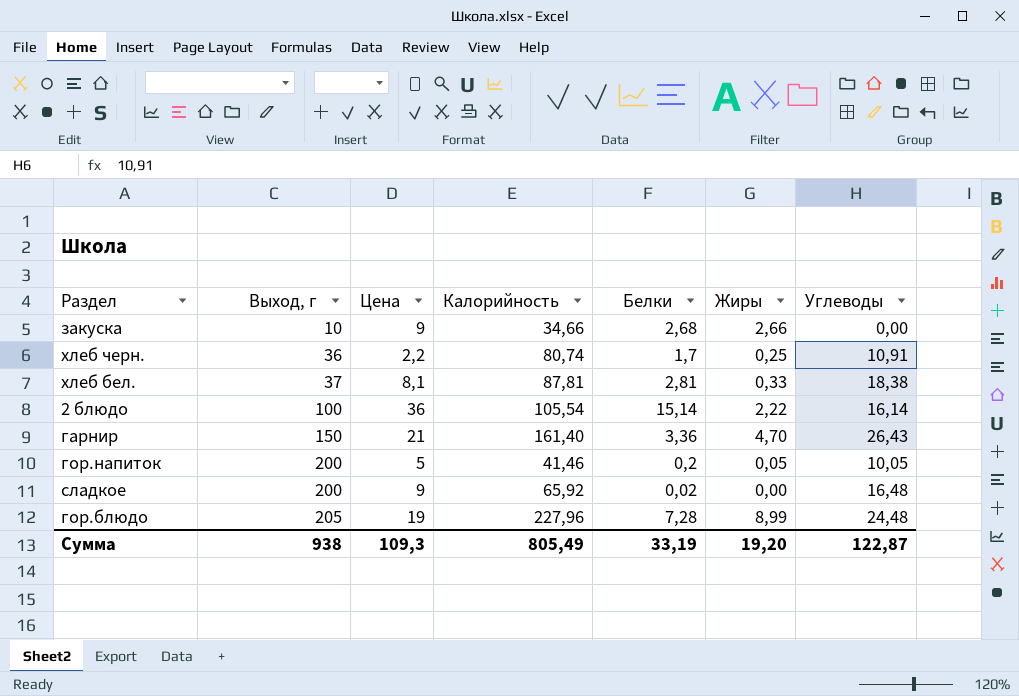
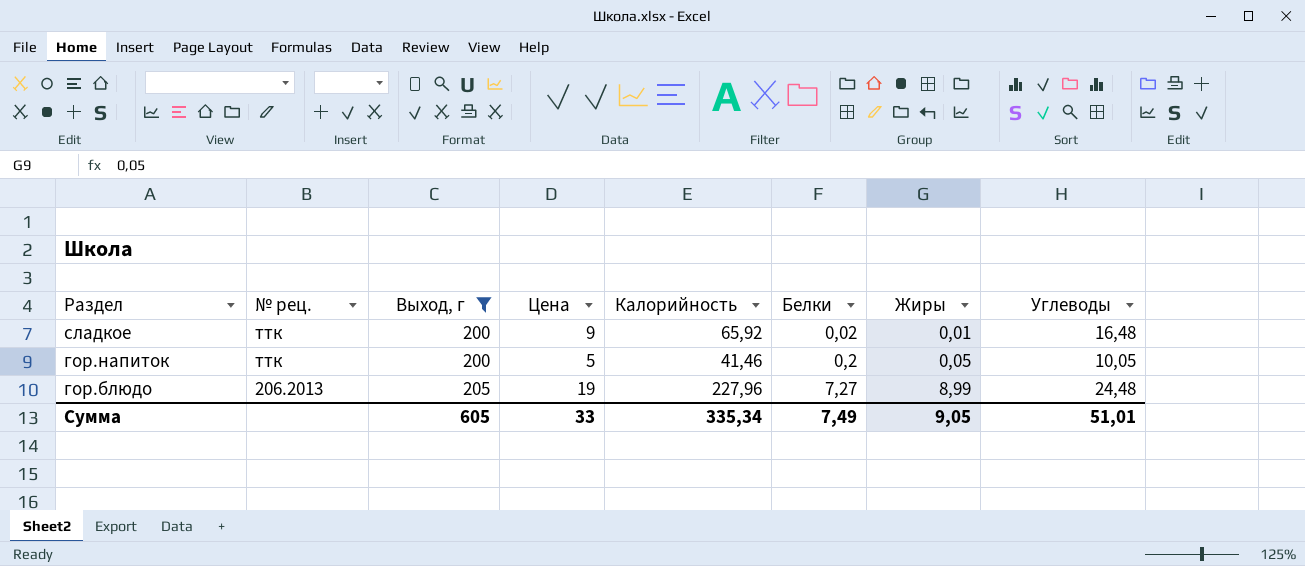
filter: none -> Выход, г >= 200
row order: Выход, г ascending -> Раздел descending
column № рец. | position: none -> 2
сладкое | Жиры: 0,00 -> 0,01
гор.блюдо | Белки: 7,28 -> 7,27
Сумма | Выход, г: 938 -> 605
Сумма | Цена: 109,3 -> 33
Сумма | Калорийность: 805,49 -> 335,34
Сумма | Белки: 33,19 -> 7,49
Сумма | Жиры: 19,20 -> 9,05
Сумма | Углеводы: 122,87 -> 51,01

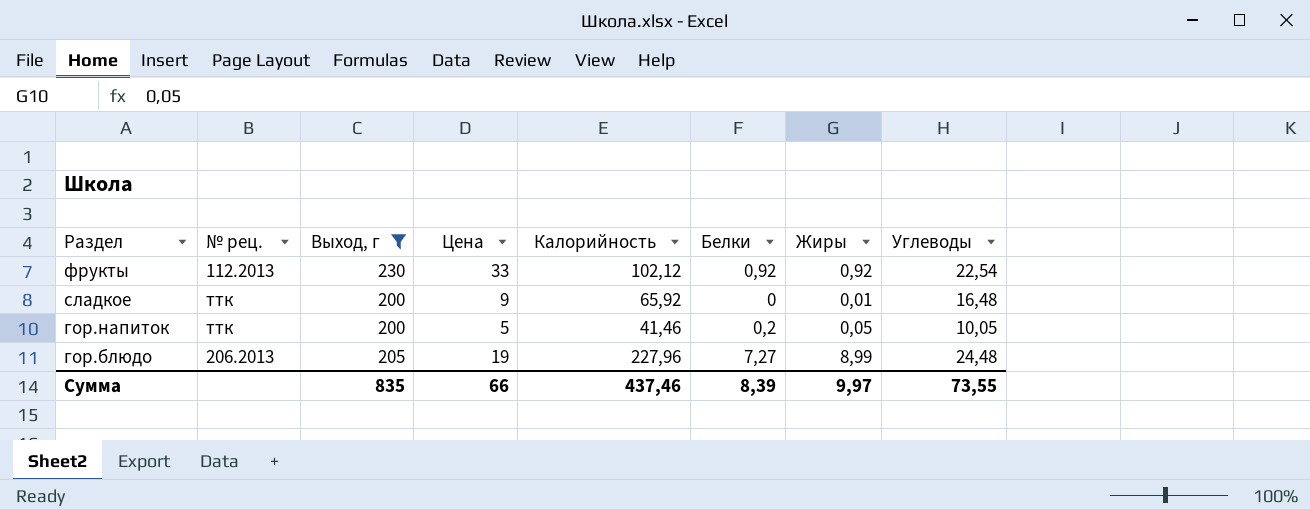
row фрукты: none -> 112.2013 | 230 | 33 | 102,12 | 0,92 | 0,92 | 22,54
сладкое | Белки: 0,02 -> 0
Сумма | Выход, г: 605 -> 835
Сумма | Цена: 33 -> 66
Сумма | Калорийность: 335,34 -> 437,46
Сумма | Белки: 7,49 -> 8,39
Сумма | Жиры: 9,05 -> 9,97
Сумма | Углеводы: 51,01 -> 73,55

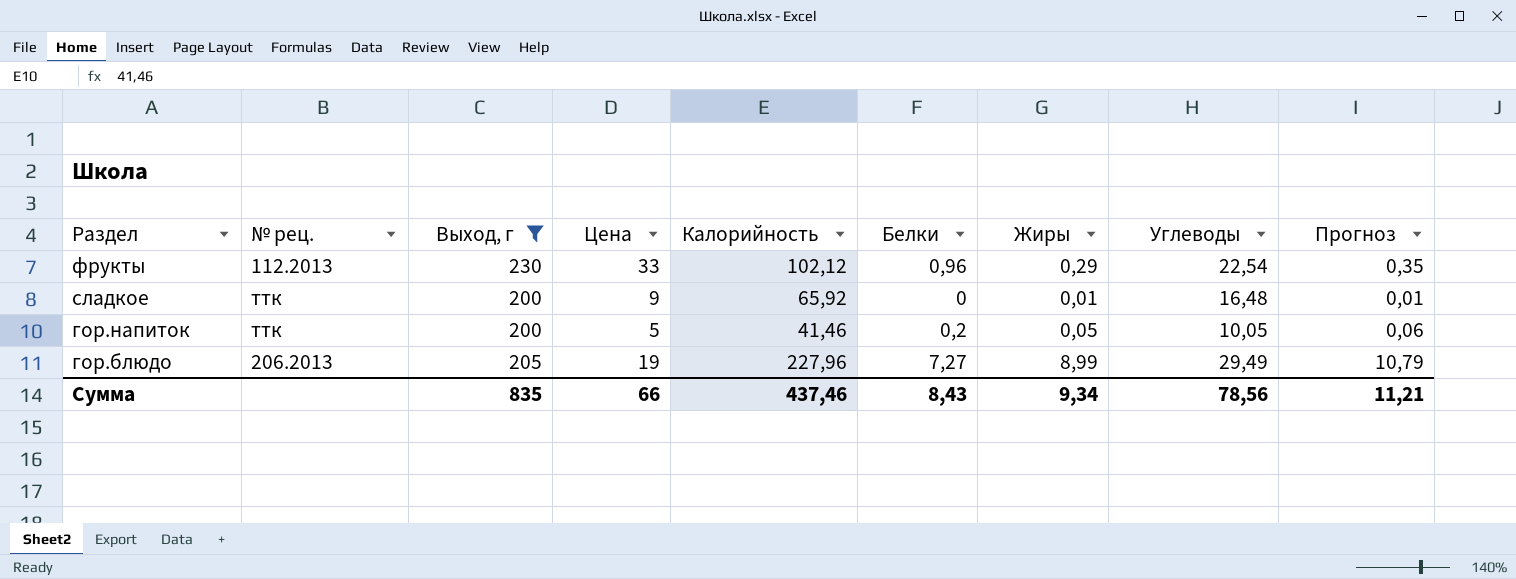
column Прогноз | formula: none -> [Жиры] * 1,2
фрукты | Белки: 0,92 -> 0,96
фрукты | Жиры: 0,92 -> 0,29
гор.блюдо | Углеводы: 24,48 -> 29,49
Сумма | Белки: 8,39 -> 8,43
Сумма | Жиры: 9,97 -> 9,34
Сумма | Углеводы: 73,55 -> 78,56

